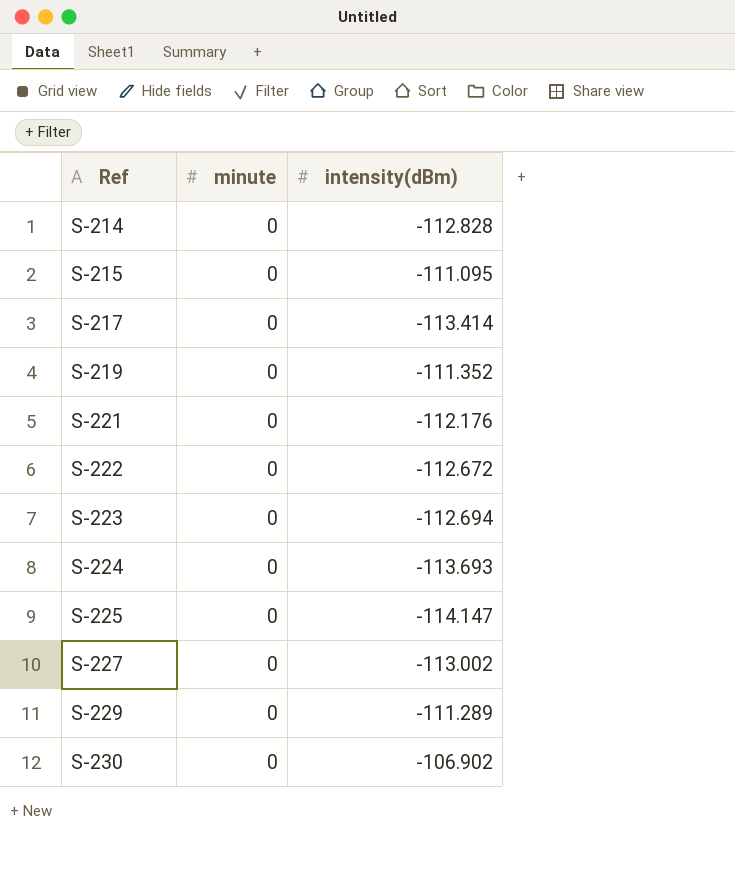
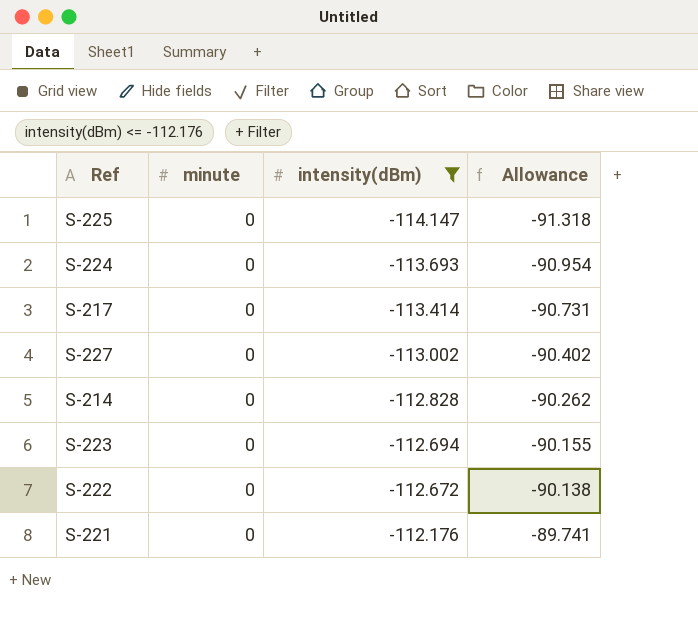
filter: none -> intensity(dBm) <= -112.176
row order: Ref ascending -> intensity(dBm) ascending
column Allowance | formula: none -> [intensity(dBm)] * 0.8

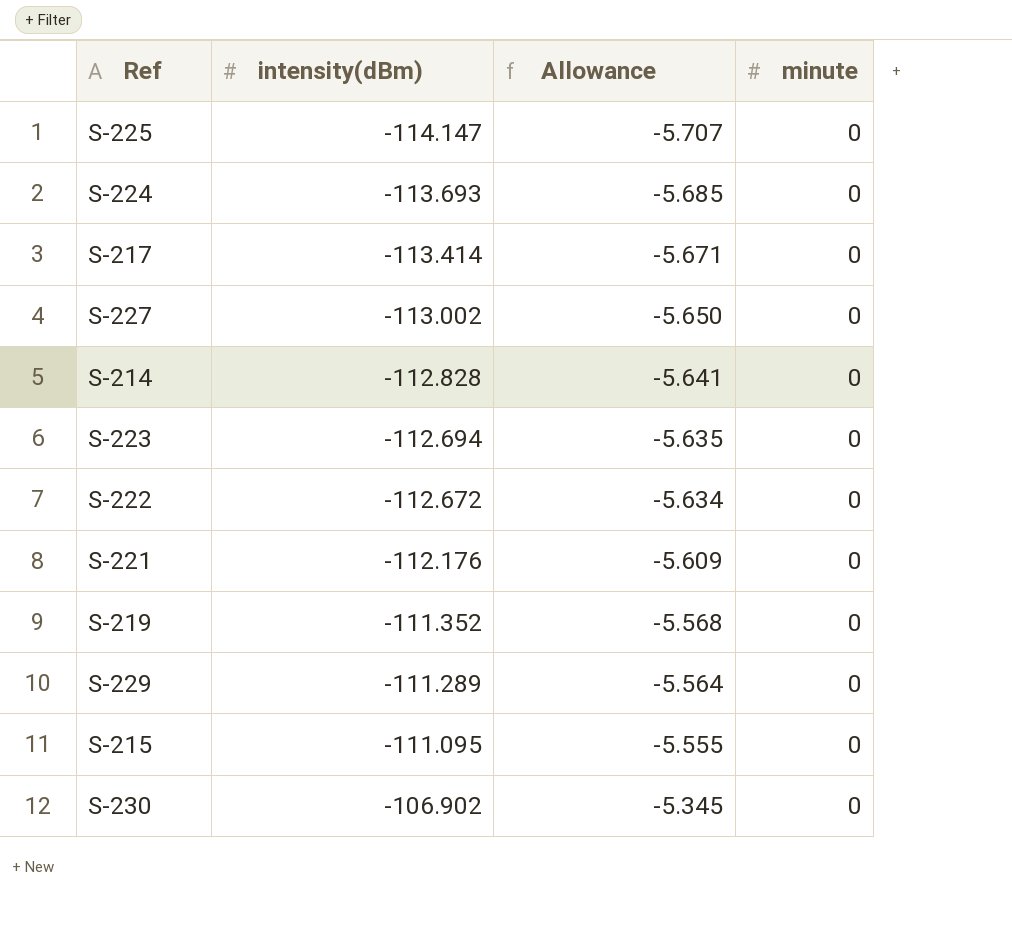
filter: intensity(dBm) <= -112.176 -> none
column Allowance | formula: [intensity(dBm)] * 0.8 -> [intensity(dBm)] * 0.05
column minute | position: 2 -> 4

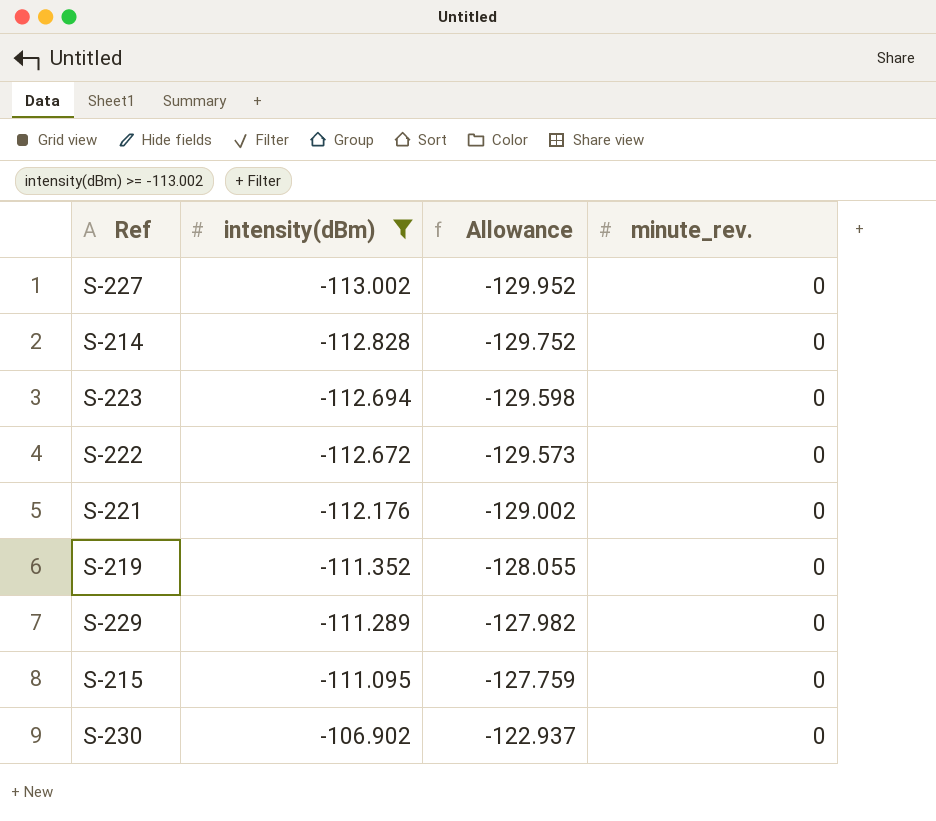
filter: none -> intensity(dBm) >= -113.002
column Allowance | formula: [intensity(dBm)] * 0.05 -> [intensity(dBm)] * 1.15
column name: minute -> minute_rev.

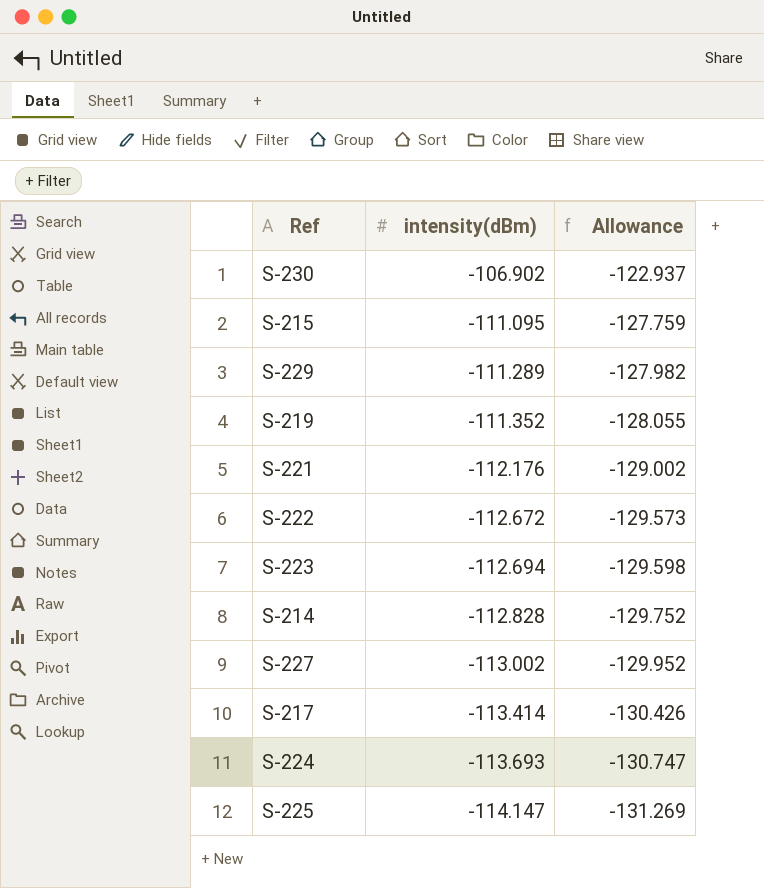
filter: intensity(dBm) >= -113.002 -> none
row order: intensity(dBm) ascending -> intensity(dBm) descending
column minute_rev. | position: 4 -> none

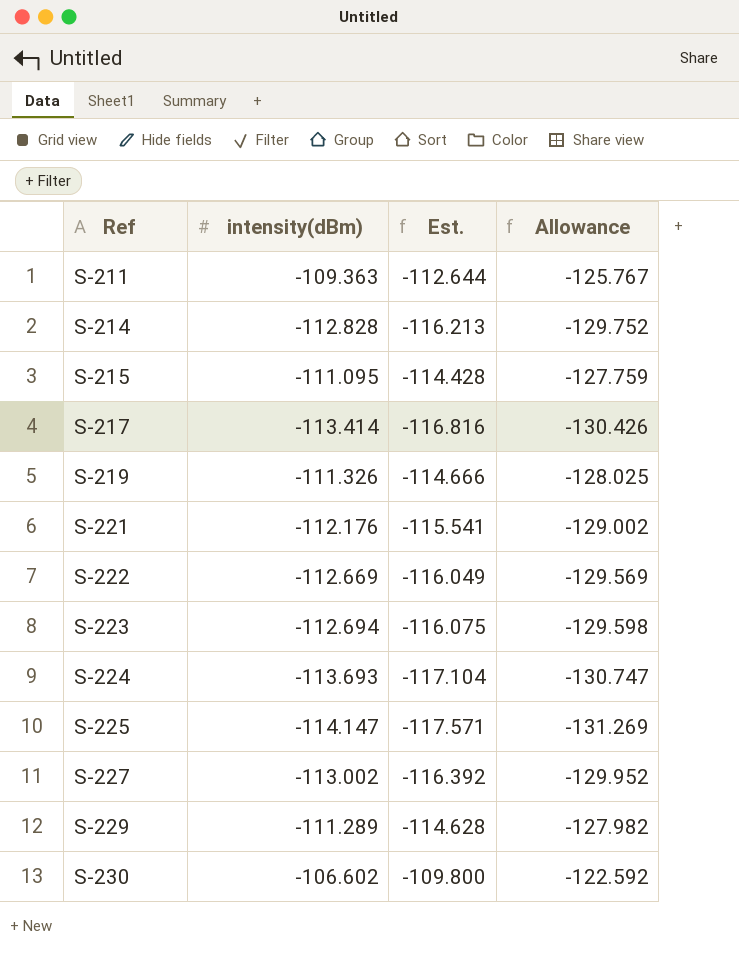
row order: intensity(dBm) descending -> Ref ascending
column Est. | formula: none -> [intensity(dBm)] * 1.03
row S-211: none -> -109.363 | -112.644 | -125.767
S-219 | intensity(dBm): -111.352 -> -111.326
S-219 | Allowance: -128.055 -> -128.025
S-222 | intensity(dBm): -112.672 -> -112.669
S-222 | Allowance: -129.573 -> -129.569
S-230 | intensity(dBm): -106.902 -> -106.602
S-230 | Allowance: -122.937 -> -122.592

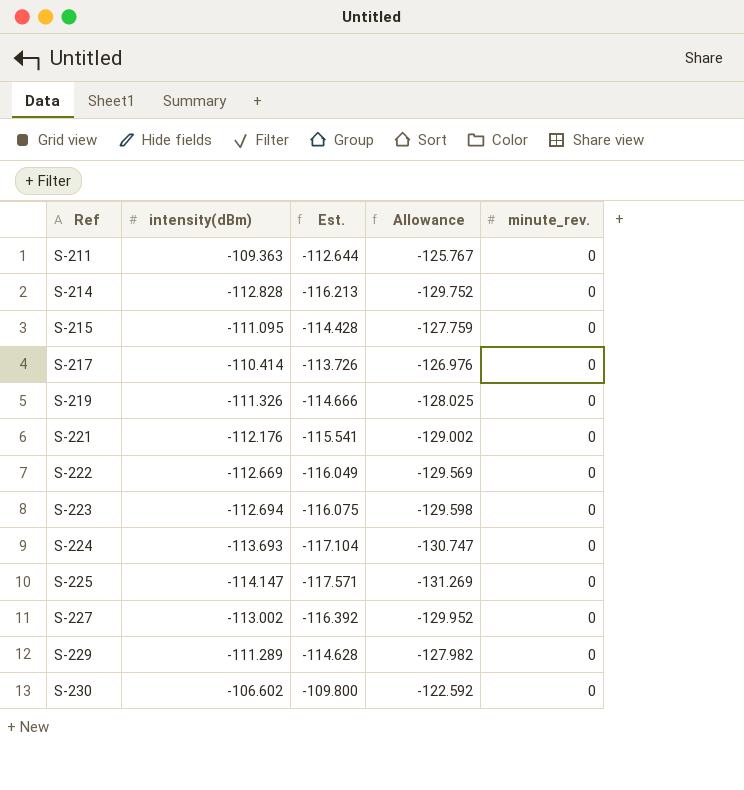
column minute_rev. | position: none -> 5
S-217 | intensity(dBm): -113.414 -> -110.414
S-217 | Est.: -116.816 -> -113.726
S-217 | Allowance: -130.426 -> -126.976

